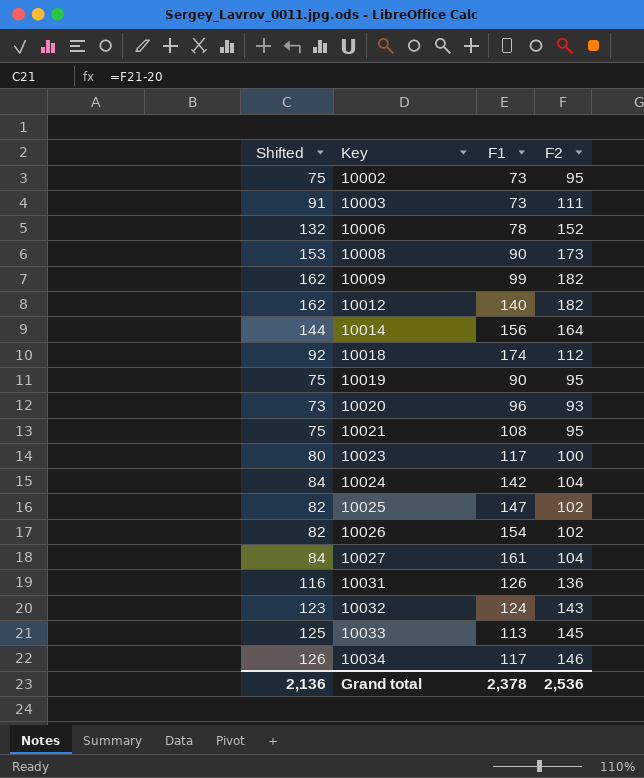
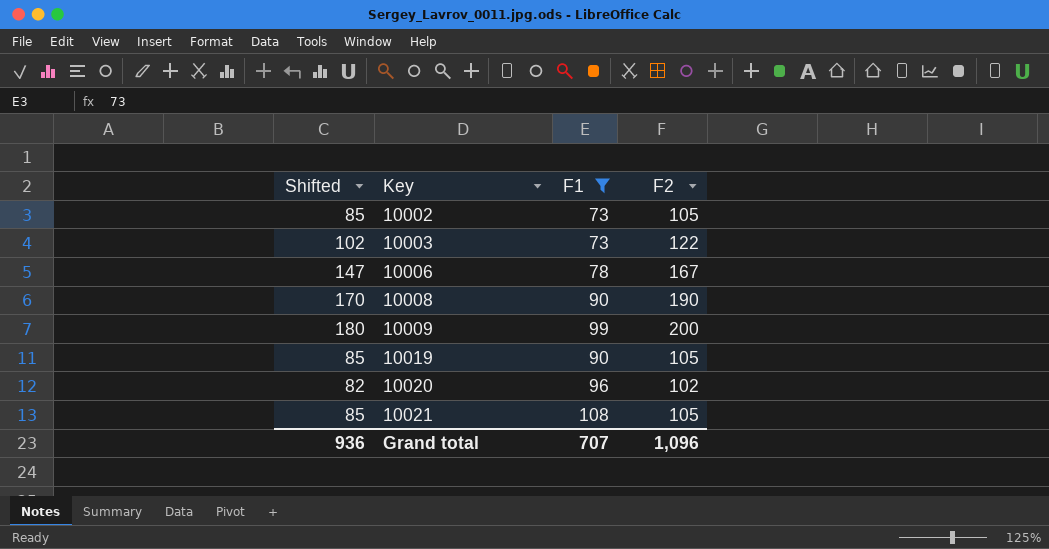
filter: none -> F1 <= 108
10002 | Shifted: 75 -> 85
10002 | F2: 95 -> 105
10003 | Shifted: 91 -> 102
10003 | F2: 111 -> 122
10006 | Shifted: 132 -> 147
10006 | F2: 152 -> 167
10008 | Shifted: 153 -> 170
10008 | F2: 173 -> 190
10009 | Shifted: 162 -> 180
10009 | F2: 182 -> 200
10019 | Shifted: 75 -> 85
10019 | F2: 95 -> 105
10020 | Shifted: 73 -> 82
10020 | F2: 93 -> 102
10021 | Shifted: 75 -> 85
10021 | F2: 95 -> 105
Grand total | Shifted: 2,136 -> 936
Grand total | F1: 2,378 -> 707
Grand total | F2: 2,536 -> 1,096

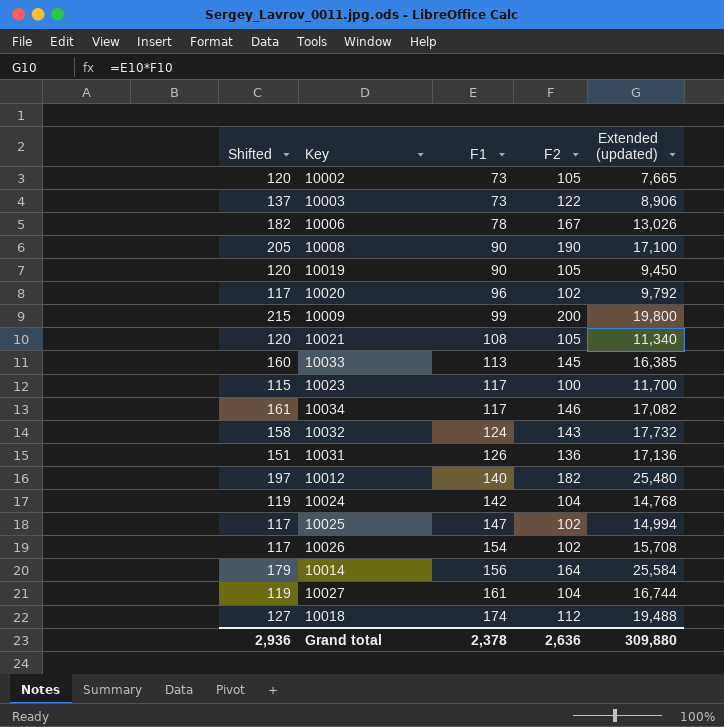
filter: F1 <= 108 -> none
row order: Key ascending -> F1 ascending
column Shifted | formula: [F2] - 20 -> [F2] + 15
column Extended (updated) | formula: none -> [F1] * [F2]
Grand total | Shifted: 936 -> 2,936
Grand total | F1: 707 -> 2,378
Grand total | F2: 1,096 -> 2,636

